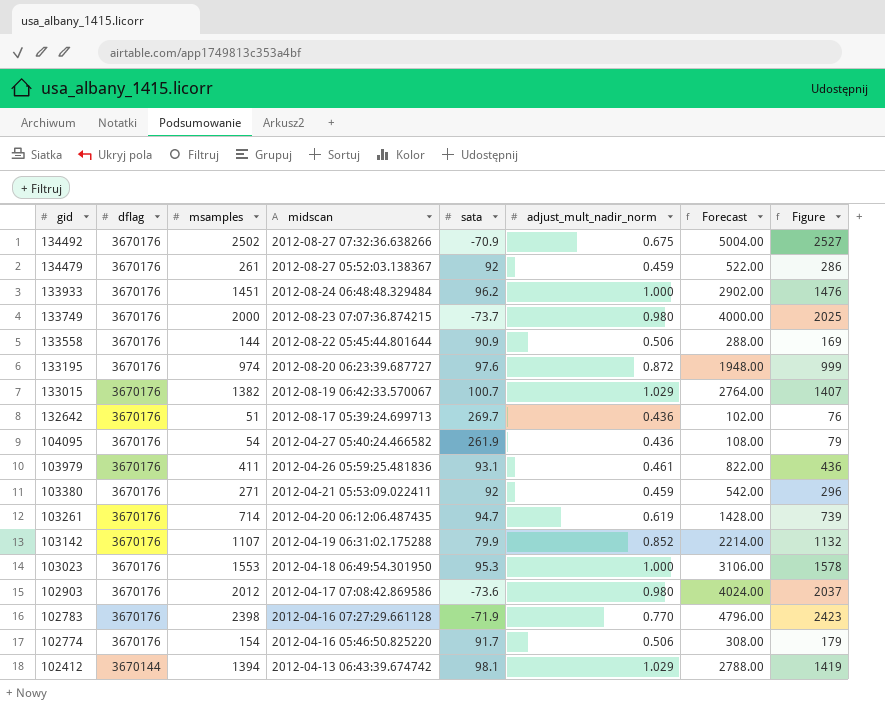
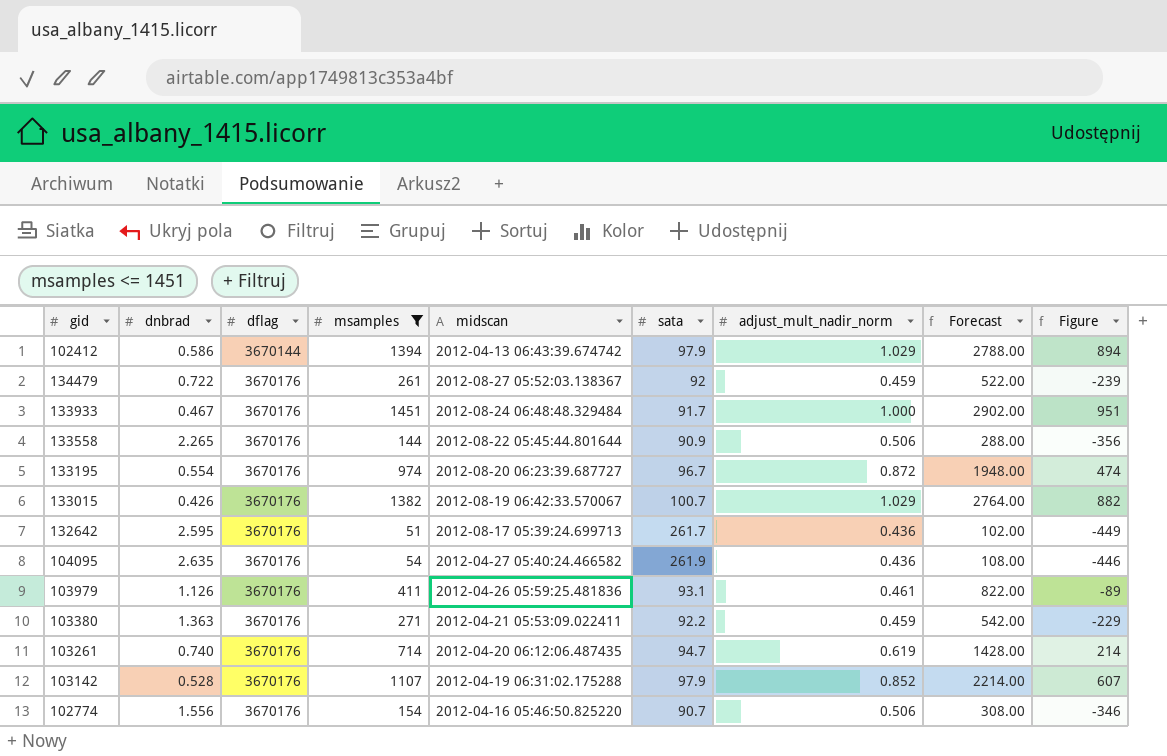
filter: none -> msamples <= 1451
row order: gid descending -> dflag ascending
column dnbrad | position: none -> 2
column Figure | formula: [msamples] + 25 -> [msamples] - 500
102412 | sata: 98.1 -> 97.9
133933 | sata: 96.2 -> 91.7
133195 | sata: 97.6 -> 96.7
132642 | sata: 269.7 -> 261.7
103380 | sata: 92 -> 92.2
103142 | sata: 79.9 -> 97.9
102774 | sata: 91.7 -> 90.7

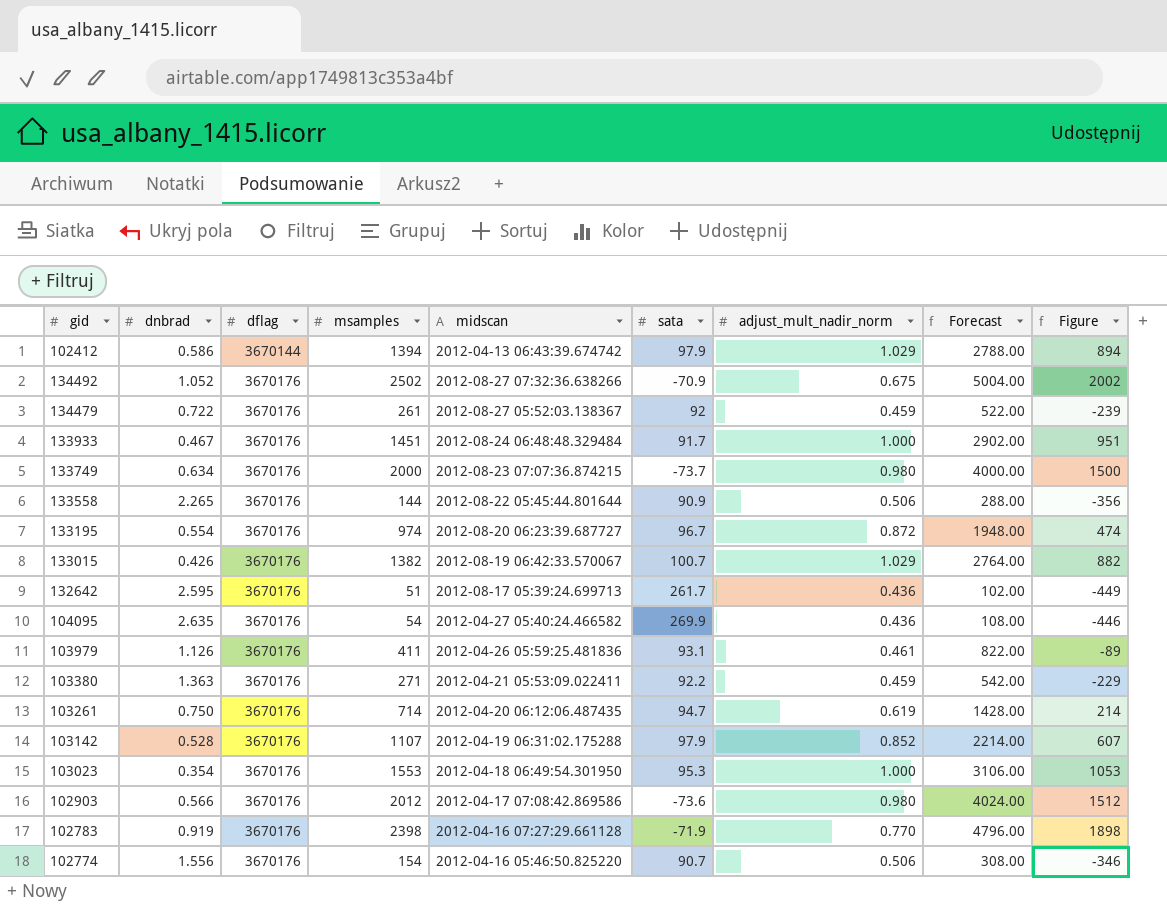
filter: msamples <= 1451 -> none
104095 | sata: 261.9 -> 269.9
103261 | dnbrad: 0.740 -> 0.750

